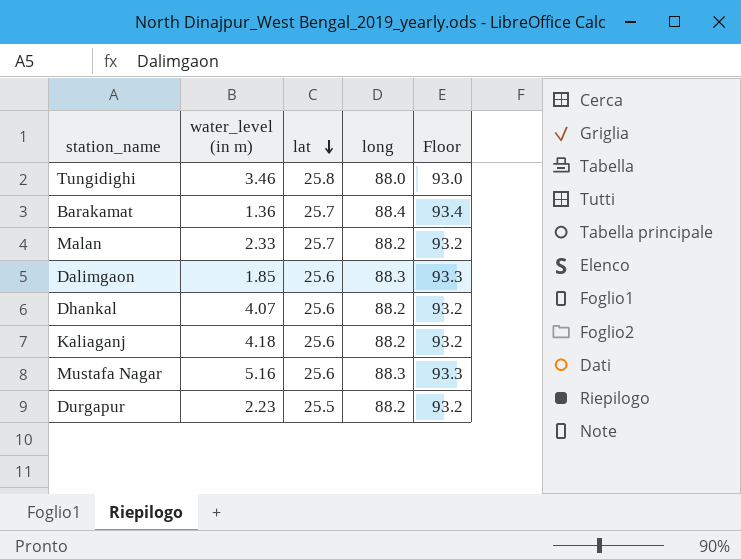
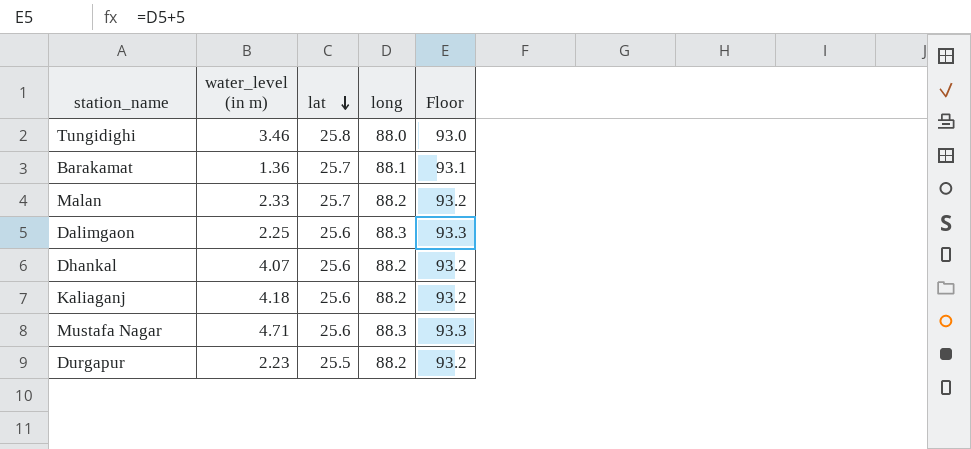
Barakamat | long: 88.4 -> 88.1
Barakamat | Floor: 93.4 -> 93.1
Dalimgaon | water_level (in m): 1.85 -> 2.25
Mustafa Nagar | water_level (in m): 5.16 -> 4.71

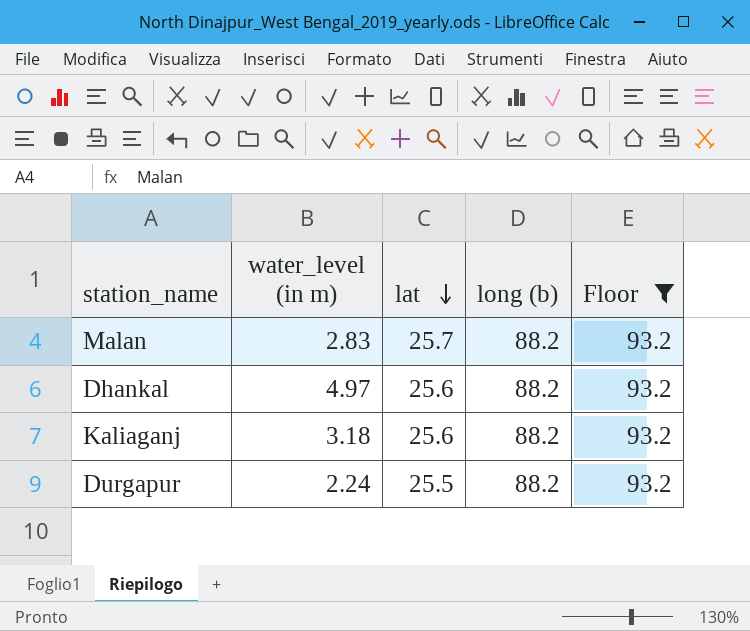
filter: none -> Floor = 93.2
column name: long -> long (b)
Malan | water_level (in m): 2.33 -> 2.83
Dhankal | water_level (in m): 4.07 -> 4.97
Kaliaganj | water_level (in m): 4.18 -> 3.18
Durgapur | water_level (in m): 2.23 -> 2.24

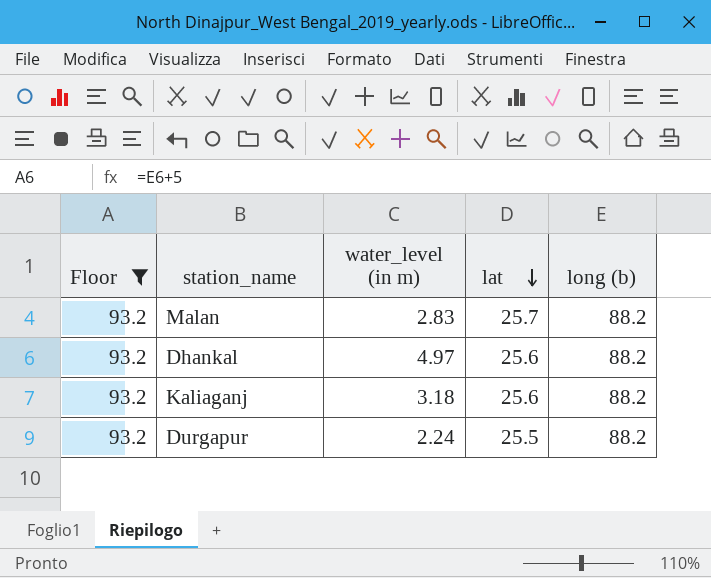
column Floor | position: 5 -> 1

